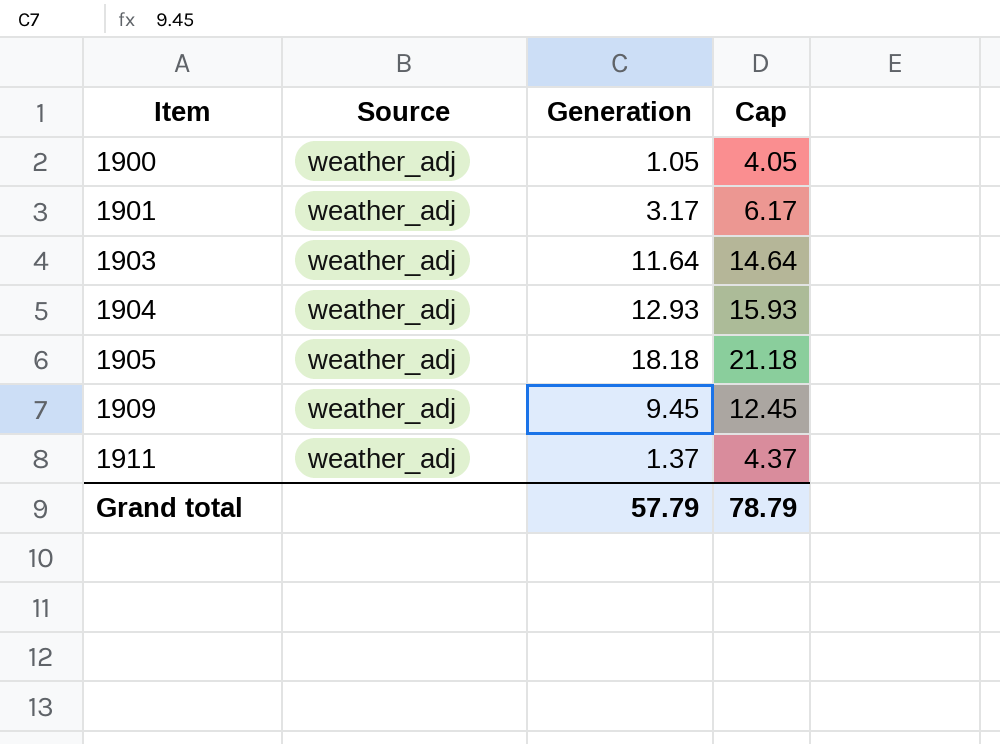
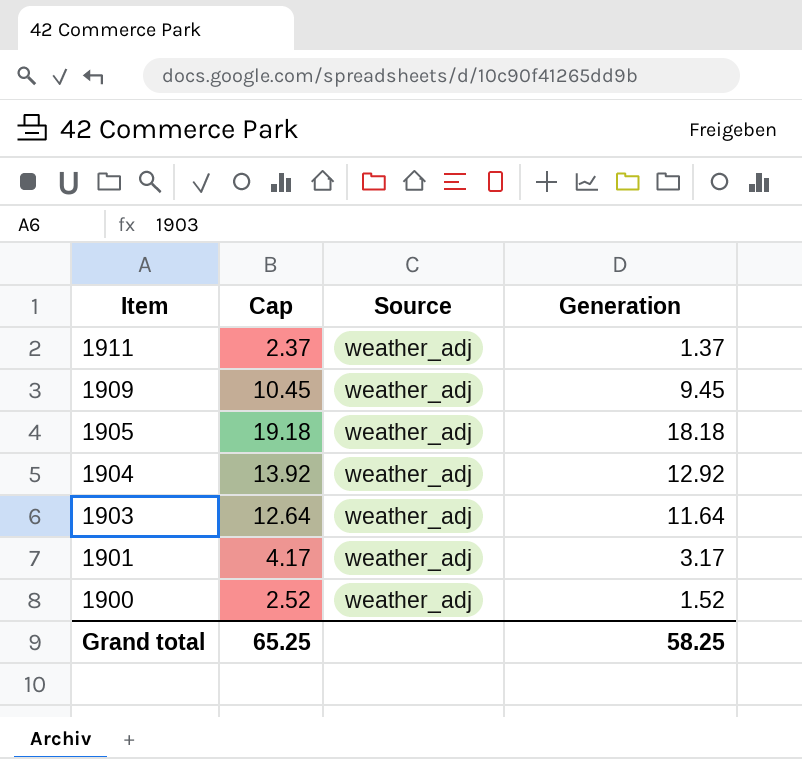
row order: Item ascending -> Item descending
column Cap | formula: [Generation] + 3 -> [Generation] + 1
column Cap | position: 4 -> 2
1904 | Generation: 12.93 -> 12.92
1900 | Generation: 1.05 -> 1.52
Grand total | Cap: 78.79 -> 65.25
Grand total | Generation: 57.79 -> 58.25

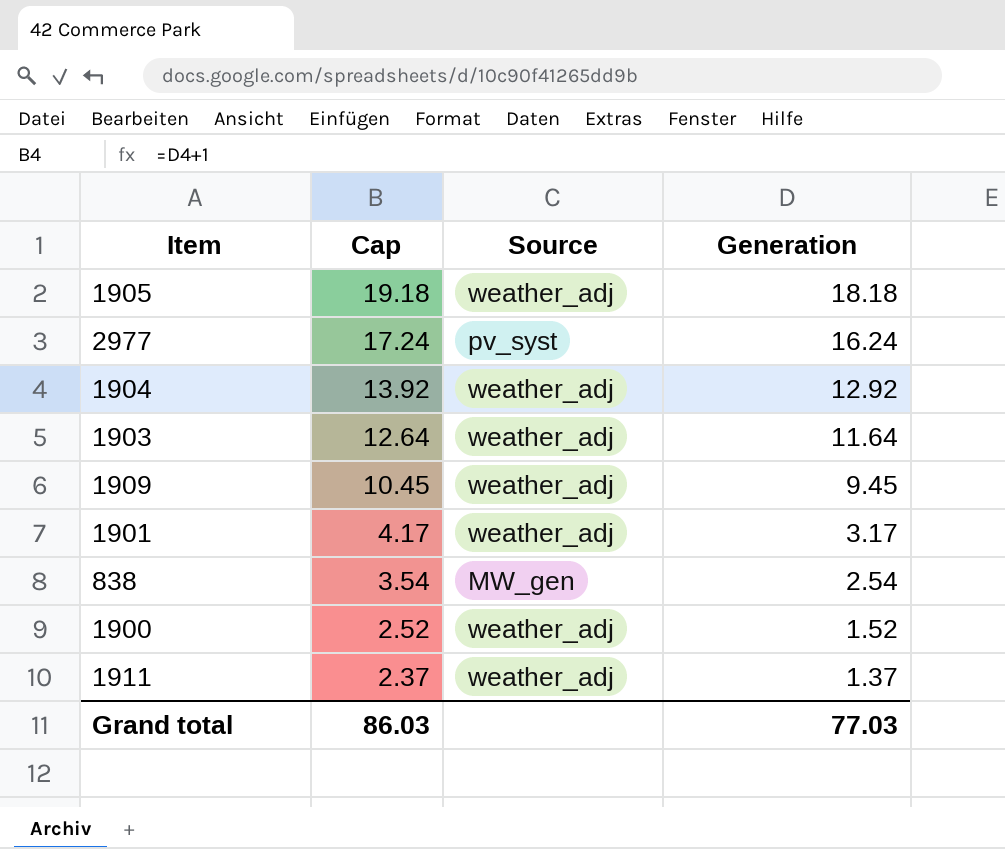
row order: Item descending -> Cap descending
row 2977: none -> 17.24 | pv_syst | 16.24
row 838: none -> 3.54 | MW_gen | 2.54
Grand total | Cap: 65.25 -> 86.03
Grand total | Generation: 58.25 -> 77.03

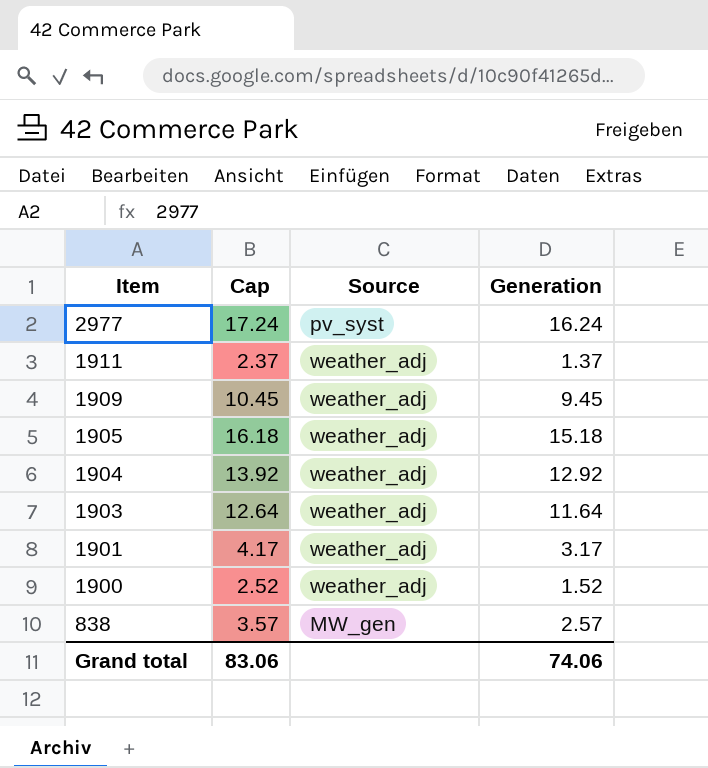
row order: Cap descending -> Item descending
1905 | Cap: 19.18 -> 16.18
1905 | Generation: 18.18 -> 15.18
838 | Cap: 3.54 -> 3.57
838 | Generation: 2.54 -> 2.57
Grand total | Cap: 86.03 -> 83.06
Grand total | Generation: 77.03 -> 74.06

